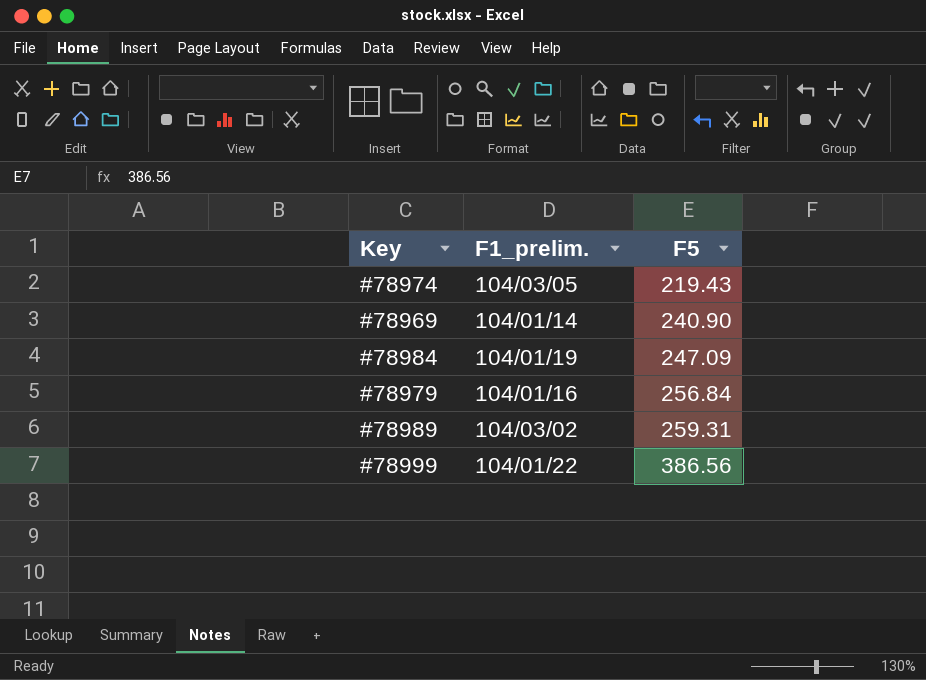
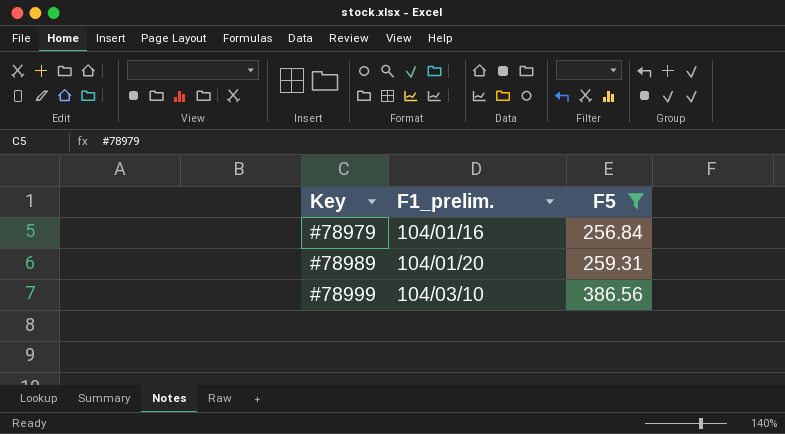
filter: none -> F5 >= 256.84
#78989 | F1_prelim.: 104/03/02 -> 104/01/20
#78999 | F1_prelim.: 104/01/22 -> 104/03/10

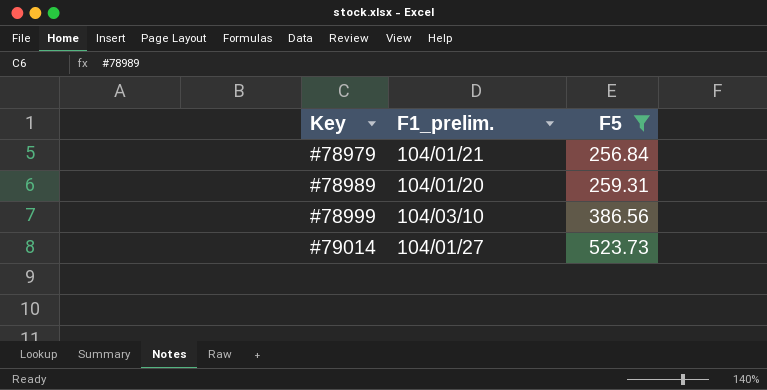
#78979 | F1_prelim.: 104/01/16 -> 104/01/21
row #79014: none -> 104/01/27 | 523.73

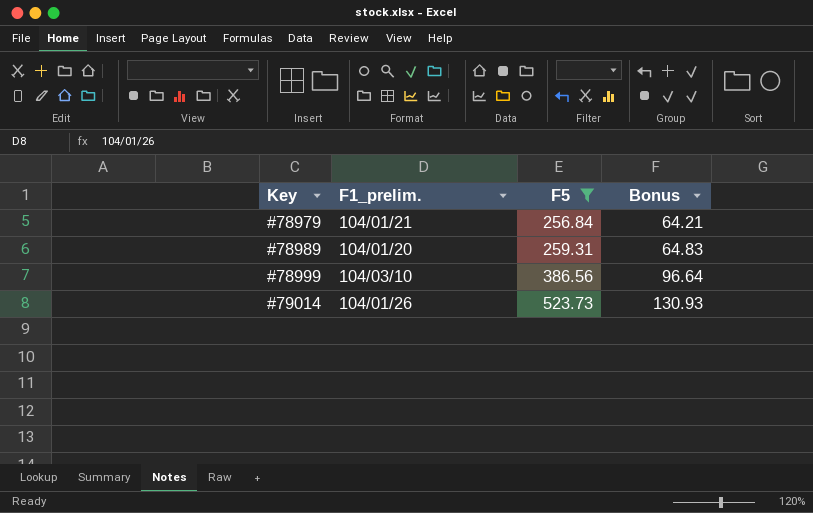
column Bonus | formula: none -> [F5] * 0.25
#79014 | F1_prelim.: 104/01/27 -> 104/01/26

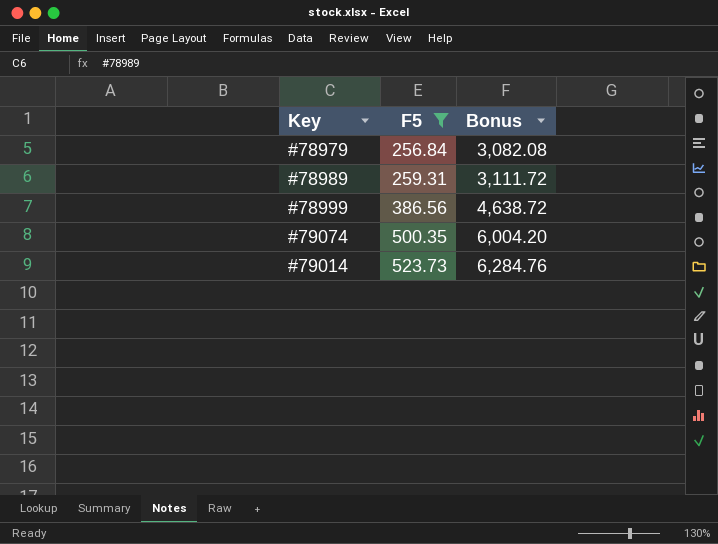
column F1_prelim. | position: 2 -> none
column Bonus | formula: [F5] * 0.25 -> [F5] * 12
row #79074: none -> 500.35 | 6,004.20

